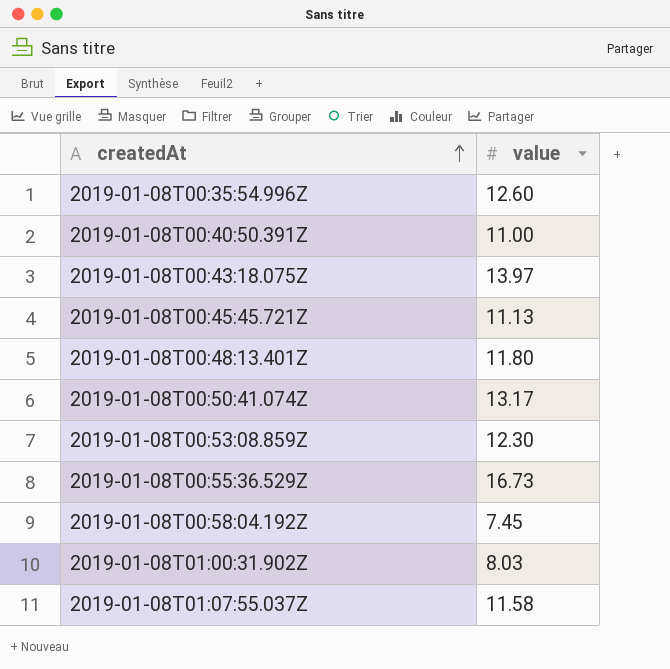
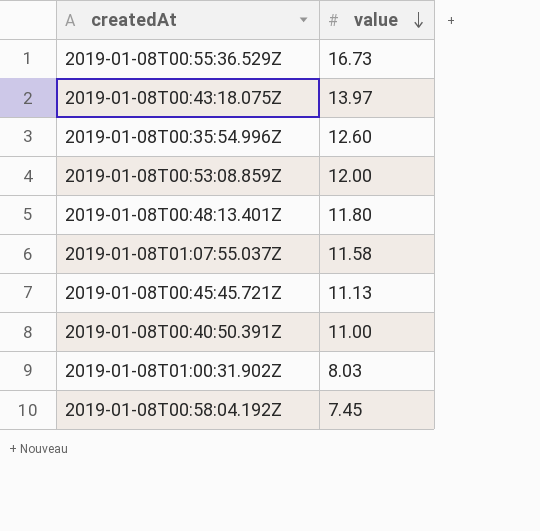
row order: createdAt ascending -> value descending
row 2019-01-08T00:50:41.074Z: 13.17 -> none
2019-01-08T00:53:08.859Z | value: 12.30 -> 12.00

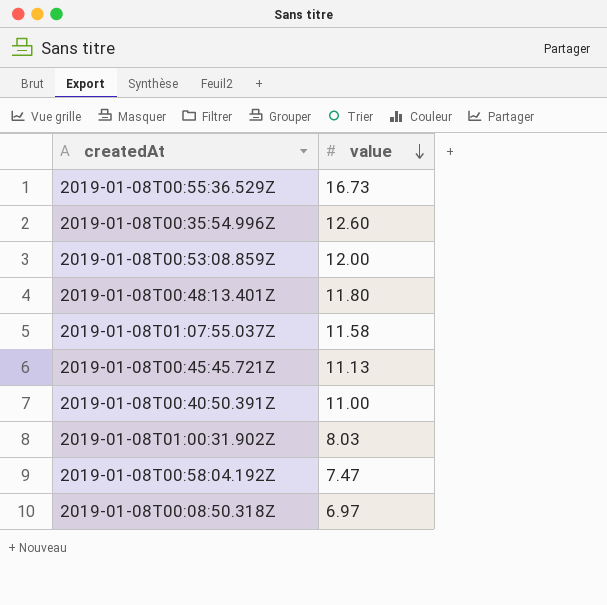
row 2019-01-08T00:43:18.075Z: 13.97 -> none
2019-01-08T00:58:04.192Z | value: 7.45 -> 7.47
row 2019-01-08T00:08:50.318Z: none -> 6.97

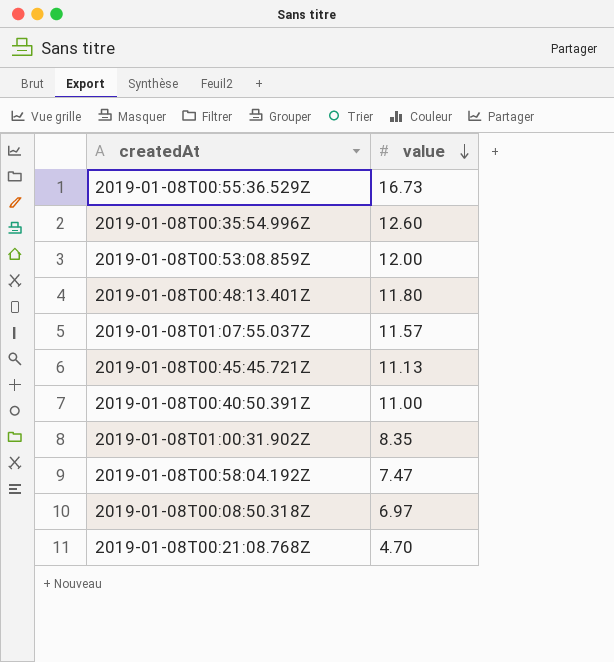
2019-01-08T01:07:55.037Z | value: 11.58 -> 11.57
2019-01-08T01:00:31.902Z | value: 8.03 -> 8.35
row 2019-01-08T00:21:08.768Z: none -> 4.70

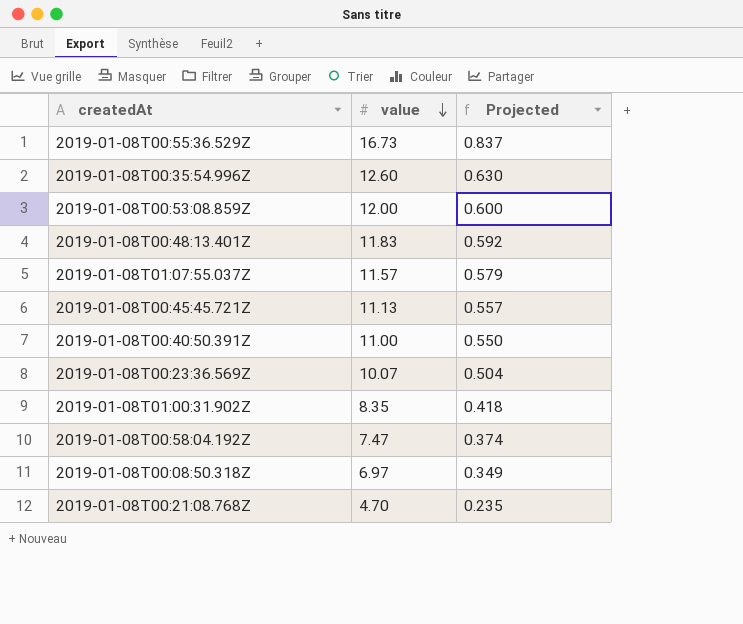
column Projected | formula: none -> [value] * 0.05
2019-01-08T00:48:13.401Z | value: 11.80 -> 11.83
row 2019-01-08T00:23:36.569Z: none -> 10.07 | 0.504

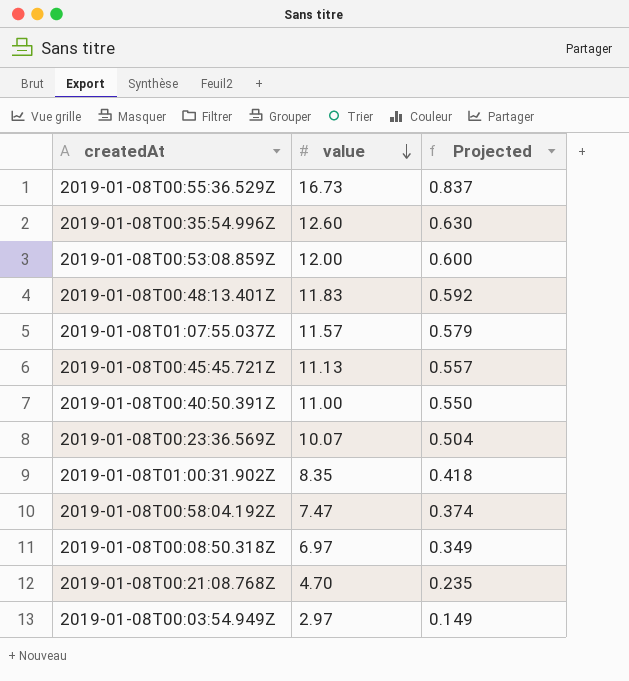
row 2019-01-08T00:03:54.949Z: none -> 2.97 | 0.149

